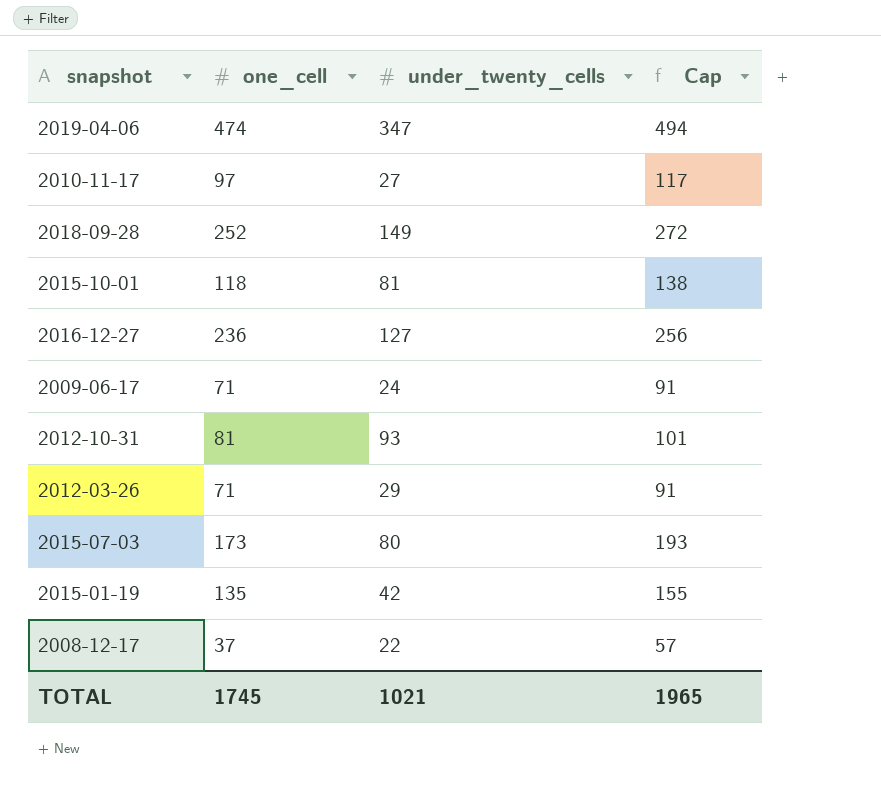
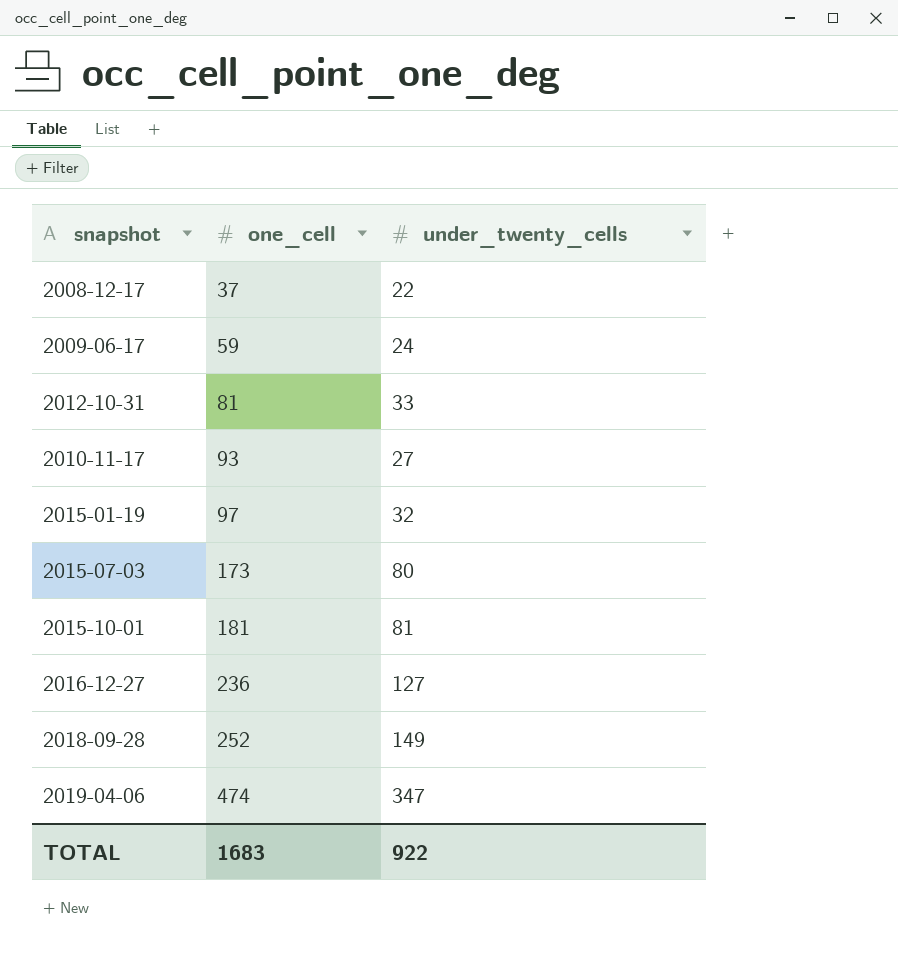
row order: none -> one_cell ascending
column Cap | formula: [one_cell] + 20 -> none
row 2012-03-26: 71 | 29 | 91 -> none
2009-06-17 | one_cell: 71 -> 59
2012-10-31 | under_twenty_cells: 93 -> 33
2010-11-17 | one_cell: 97 -> 93
2015-01-19 | one_cell: 135 -> 97
2015-01-19 | under_twenty_cells: 42 -> 32
2015-10-01 | one_cell: 118 -> 181
TOTAL | one_cell: 1745 -> 1683
TOTAL | under_twenty_cells: 1021 -> 922

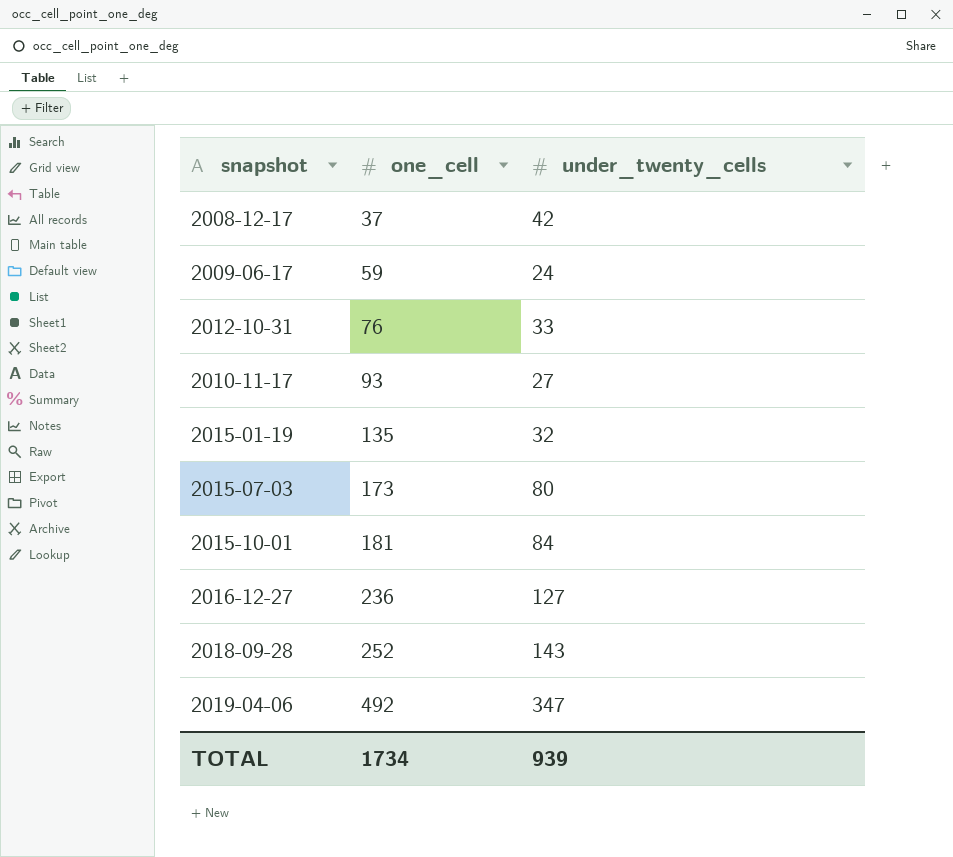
2008-12-17 | under_twenty_cells: 22 -> 42
2012-10-31 | one_cell: 81 -> 76
2015-01-19 | one_cell: 97 -> 135
2015-10-01 | under_twenty_cells: 81 -> 84
2018-09-28 | under_twenty_cells: 149 -> 143
2019-04-06 | one_cell: 474 -> 492
TOTAL | one_cell: 1683 -> 1734
TOTAL | under_twenty_cells: 922 -> 939

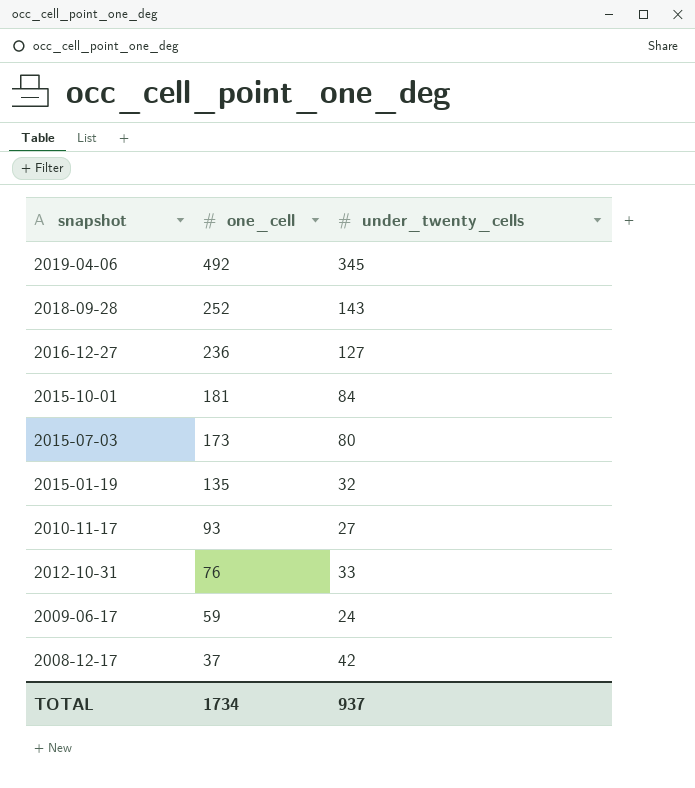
row order: one_cell ascending -> one_cell descending
2019-04-06 | under_twenty_cells: 347 -> 345
TOTAL | under_twenty_cells: 939 -> 937

